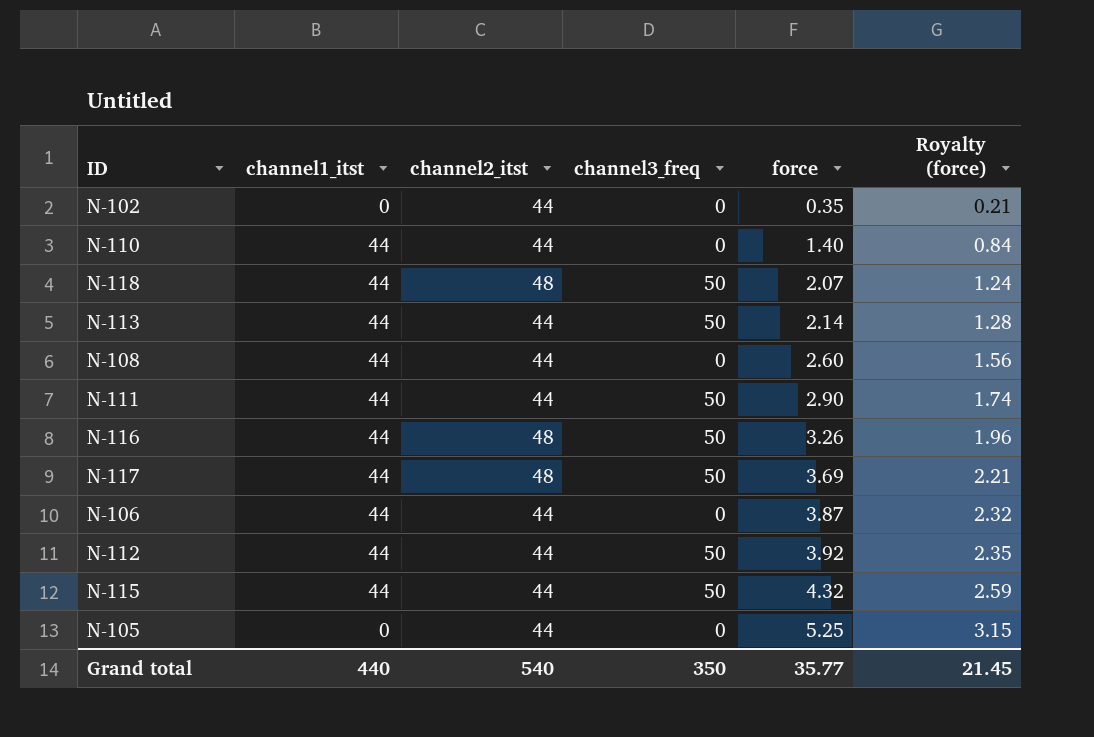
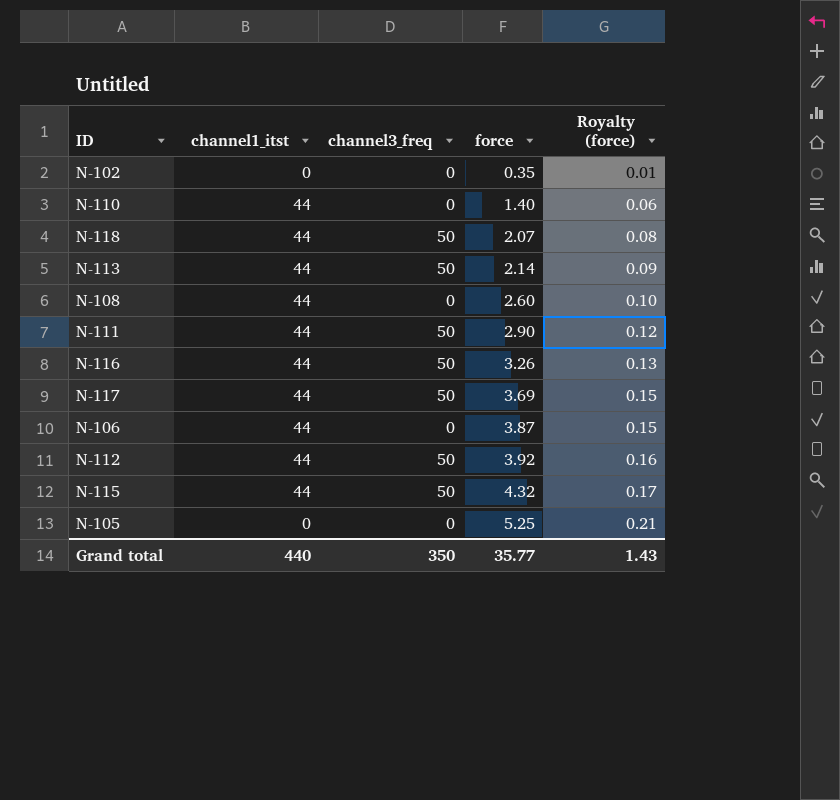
column channel2_itst | position: 3 -> none
column Royalty (force) | formula: [force] * 0.6 -> [force] * 0.04
Grand total | Royalty (force): 21.45 -> 1.43

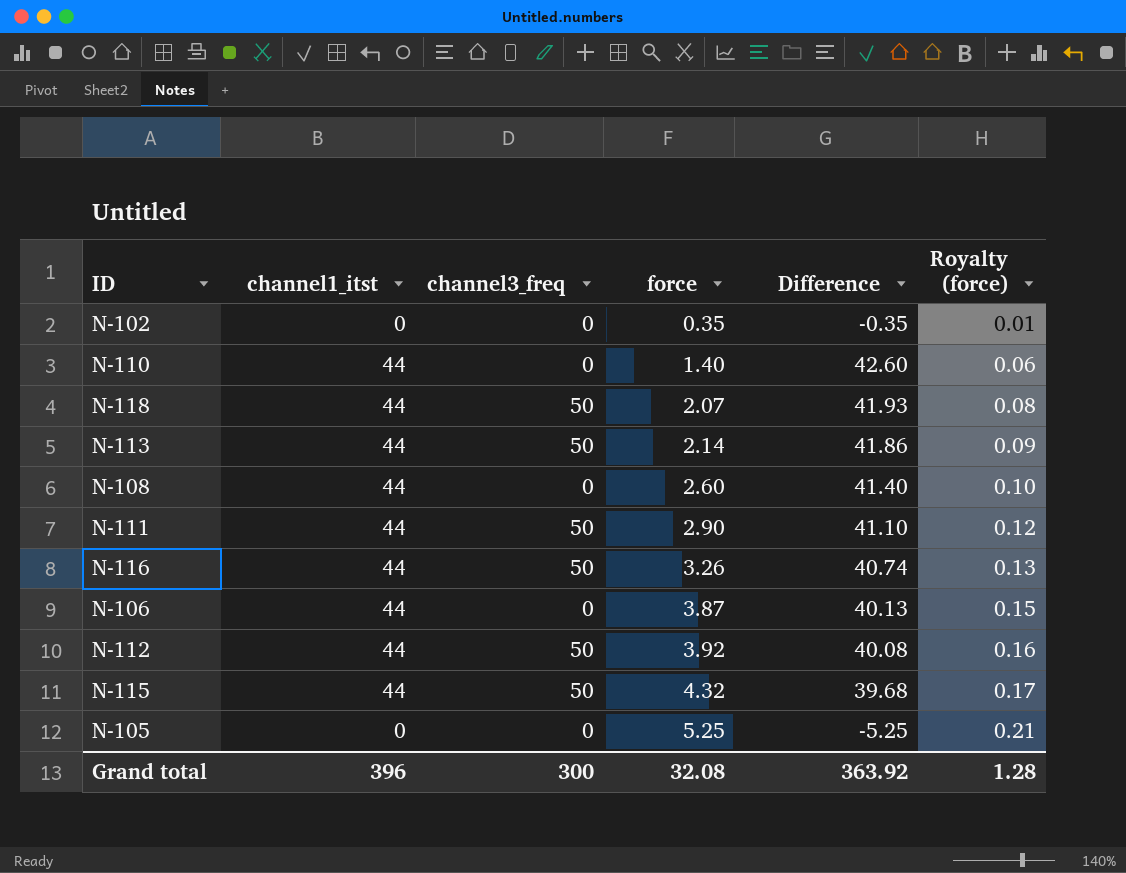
column Difference | formula: none -> [channel1_itst] - [force]
row N-117: 44 | 50 | 3.69 | 0.15 -> none
Grand total | channel1_itst: 440 -> 396
Grand total | channel3_freq: 350 -> 300
Grand total | force: 35.77 -> 32.08
Grand total | Royalty (force): 1.43 -> 1.28

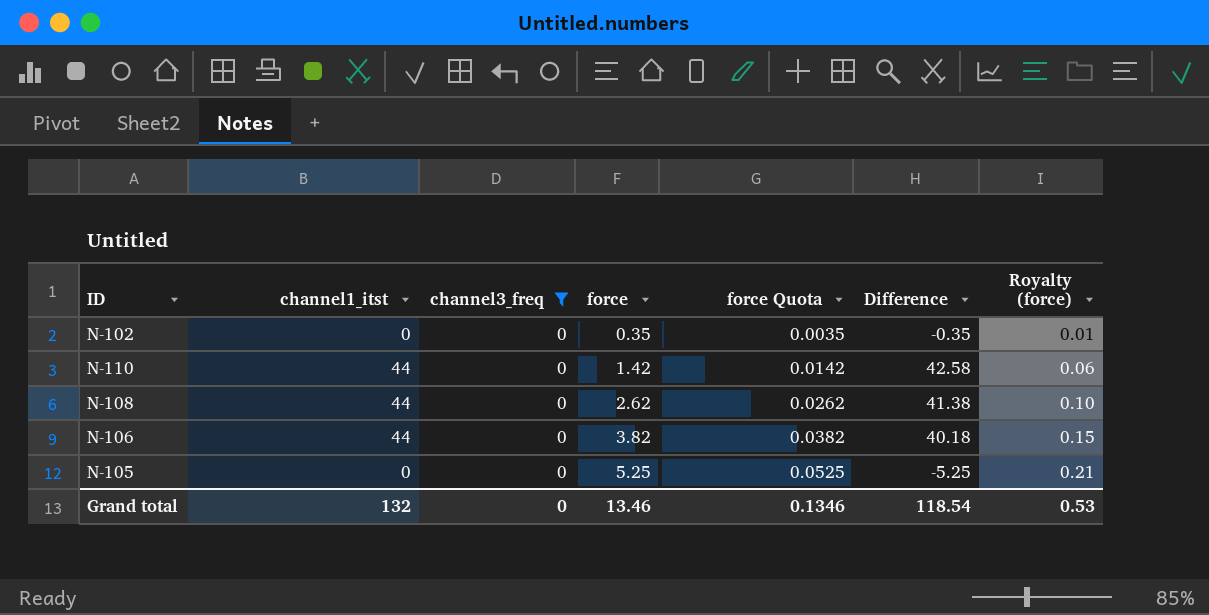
filter: none -> channel3_freq = 0
column force Quota | formula: none -> [force] * 0.01
N-110 | force: 1.40 -> 1.42
N-110 | Difference: 42.60 -> 42.58
N-108 | force: 2.60 -> 2.62
N-108 | Difference: 41.40 -> 41.38
N-106 | force: 3.87 -> 3.82
N-106 | Difference: 40.13 -> 40.18
Grand total | channel1_itst: 396 -> 132
Grand total | channel3_freq: 300 -> 0
Grand total | force: 32.08 -> 13.46
Grand total | Difference: 363.92 -> 118.54
Grand total | Royalty (force): 1.28 -> 0.53

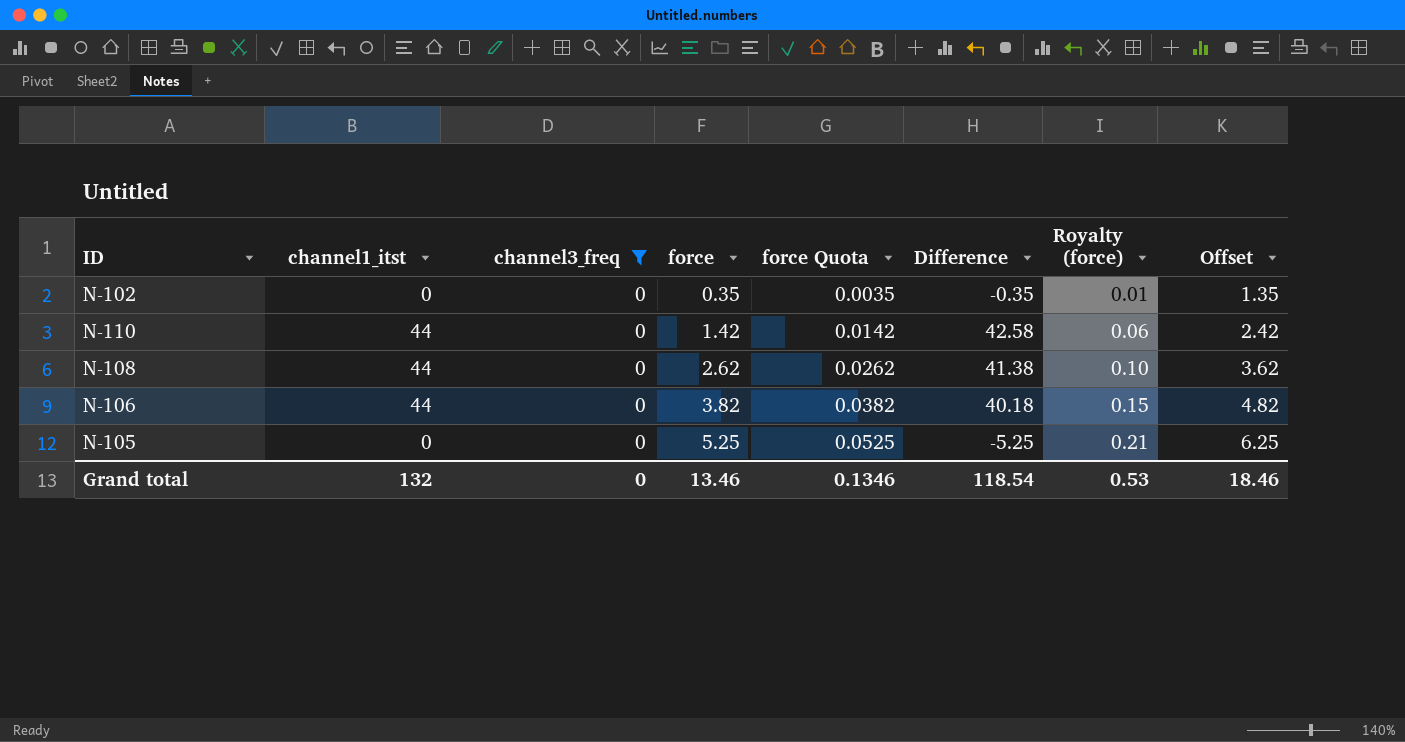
column Offset | formula: none -> [force] + 1

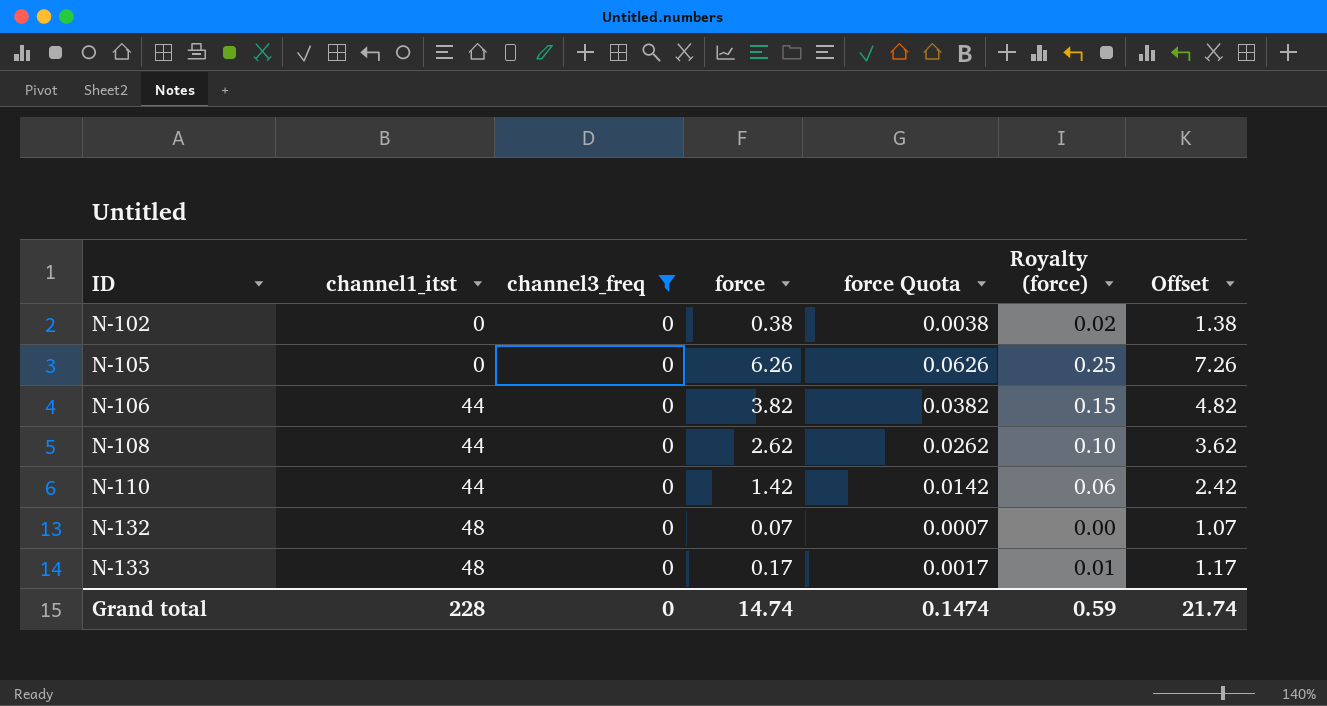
row order: force ascending -> ID ascending
column Difference | formula: [channel1_itst] - [force] -> none
N-102 | force: 0.35 -> 0.38
N-102 | force Quota: 0.0035 -> 0.0038
N-102 | Royalty (force): 0.01 -> 0.02
N-102 | Offset: 1.35 -> 1.38
N-105 | force: 5.25 -> 6.26
N-105 | force Quota: 0.0525 -> 0.0626
N-105 | Royalty (force): 0.21 -> 0.25
N-105 | Offset: 6.25 -> 7.26
row N-132: none -> 48 | 0 | 0.07 | 0.0007 | 0.00 | 1.07
row N-133: none -> 48 | 0 | 0.17 | 0.0017 | 0.01 | 1.17
Grand total | channel1_itst: 132 -> 228
Grand total | force: 13.46 -> 14.74
Grand total | force Quota: 0.1346 -> 0.1474
Grand total | Royalty (force): 0.53 -> 0.59
Grand total | Offset: 18.46 -> 21.74

